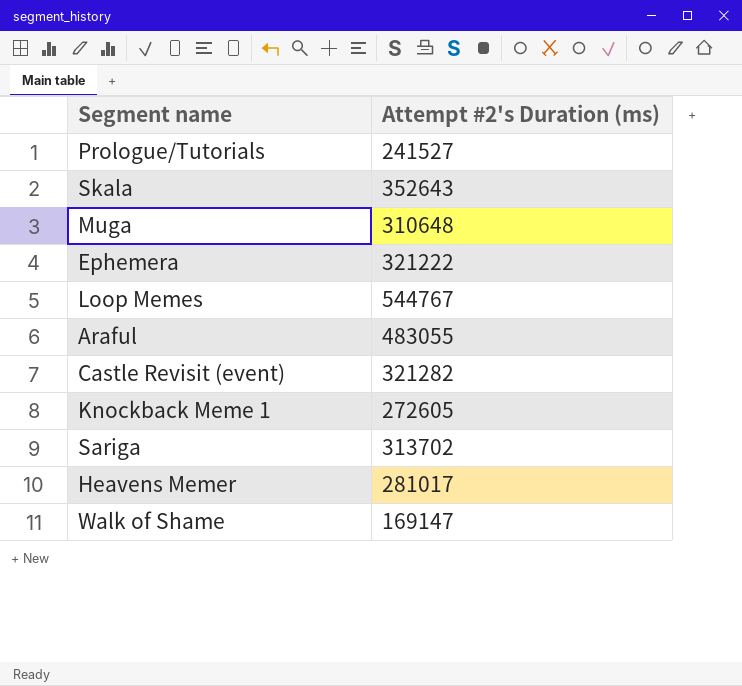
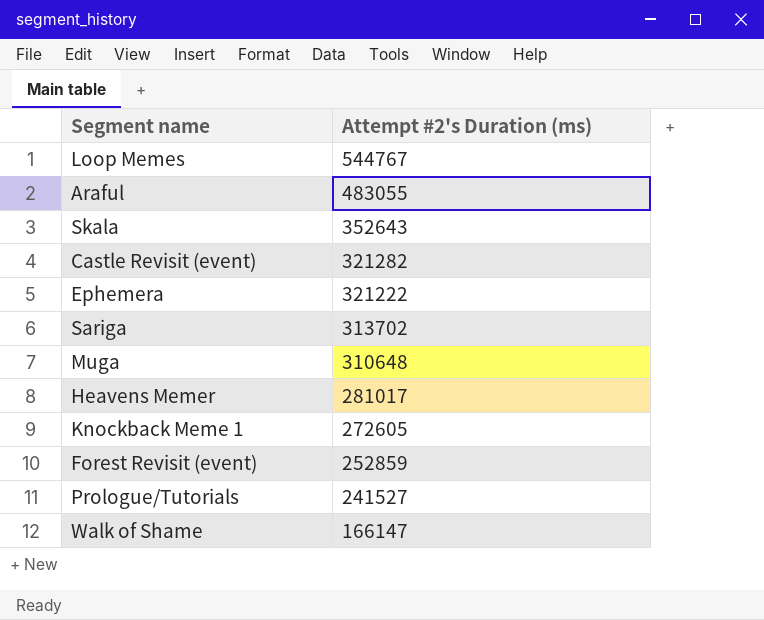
row order: none -> Attempt #2's Duration (ms) descending
row Forest Revisit (event): none -> 252859
Walk of Shame | Attempt #2's Duration (ms): 169147 -> 166147

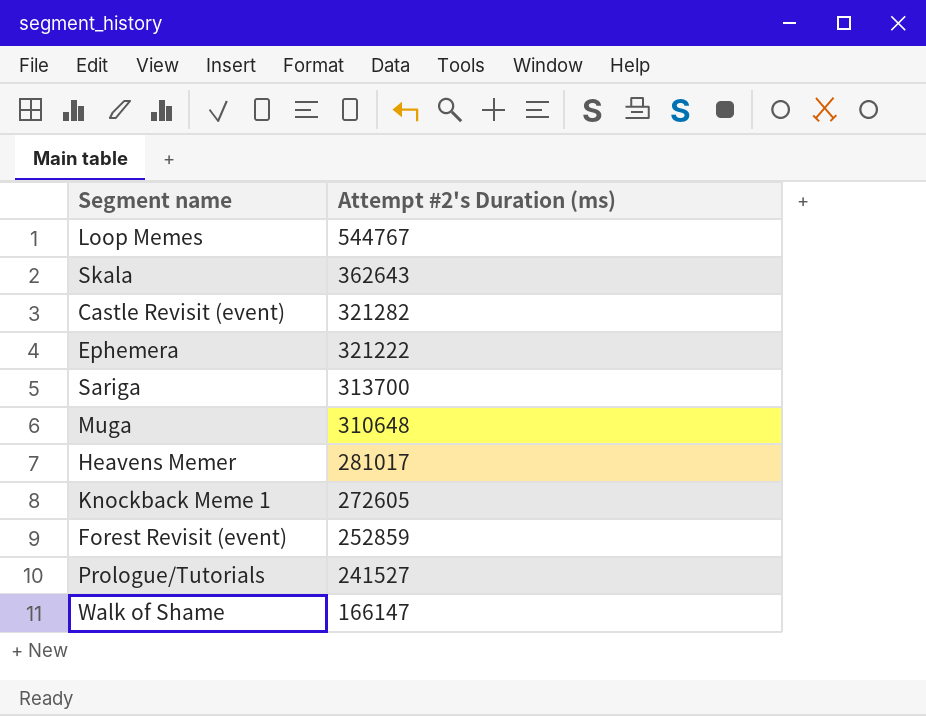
row Araful: 483055 -> none
Skala | Attempt #2's Duration (ms): 352643 -> 362643
Sariga | Attempt #2's Duration (ms): 313702 -> 313700

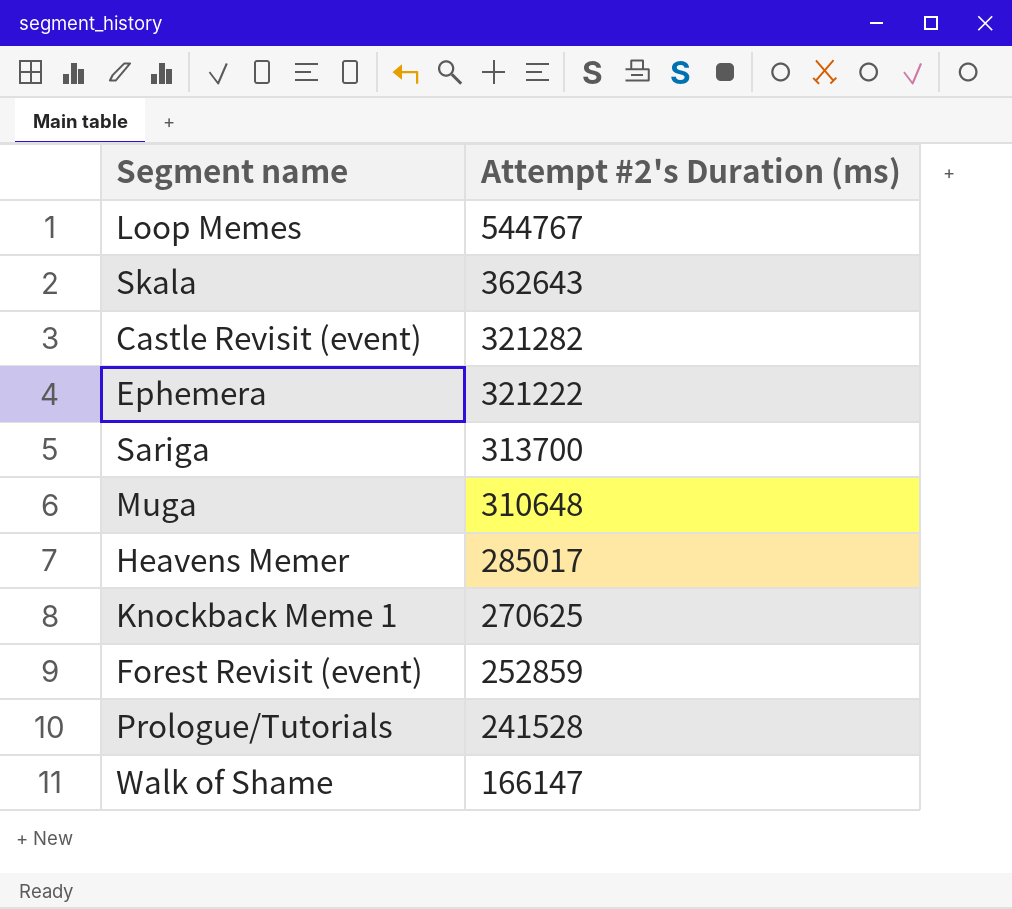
Heavens Memer | Attempt #2's Duration (ms): 281017 -> 285017
Knockback Meme 1 | Attempt #2's Duration (ms): 272605 -> 270625
Prologue/Tutorials | Attempt #2's Duration (ms): 241527 -> 241528

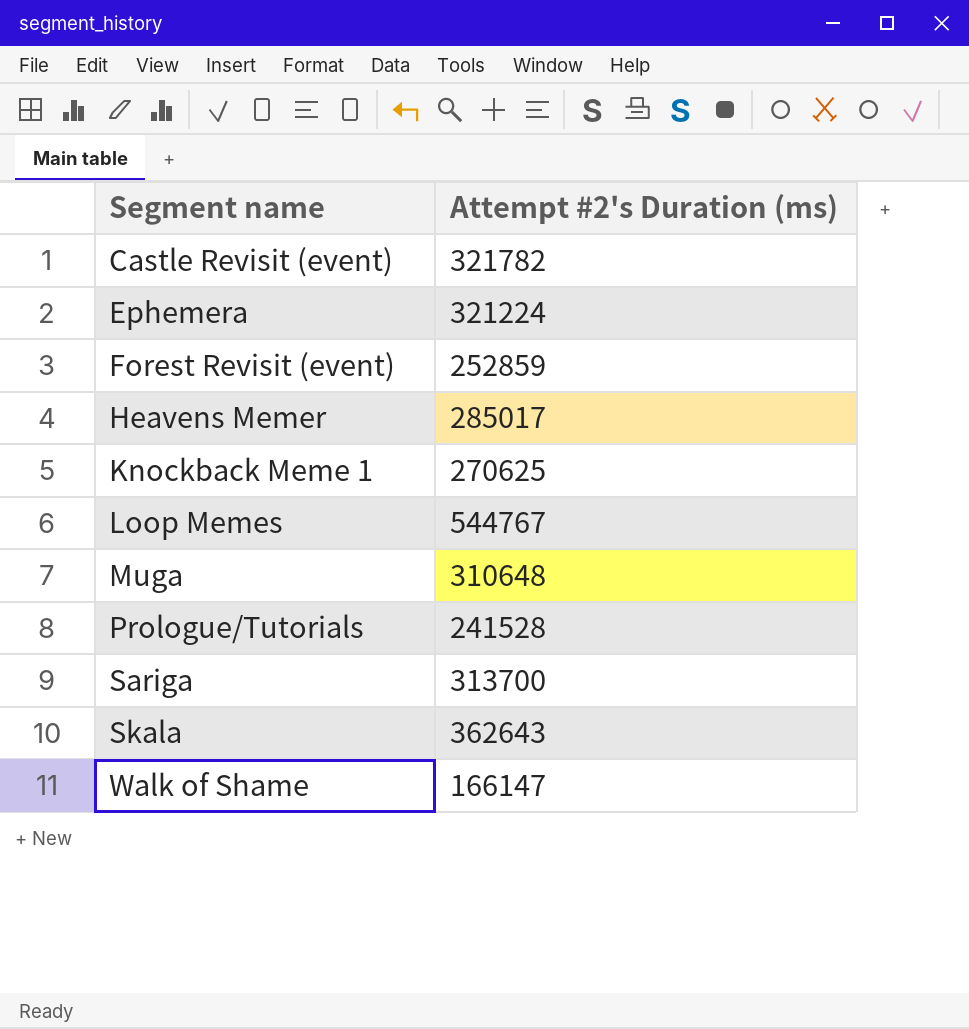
row order: Attempt #2's Duration (ms) descending -> Segment name ascending
Castle Revisit (event) | Attempt #2's Duration (ms): 321282 -> 321782
Ephemera | Attempt #2's Duration (ms): 321222 -> 321224

